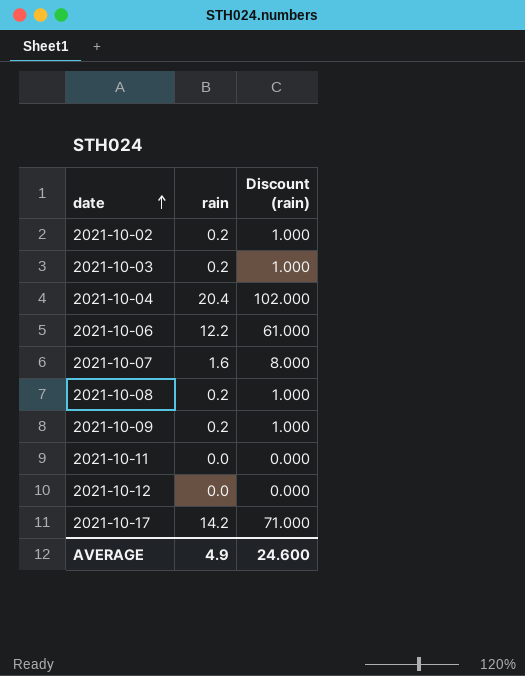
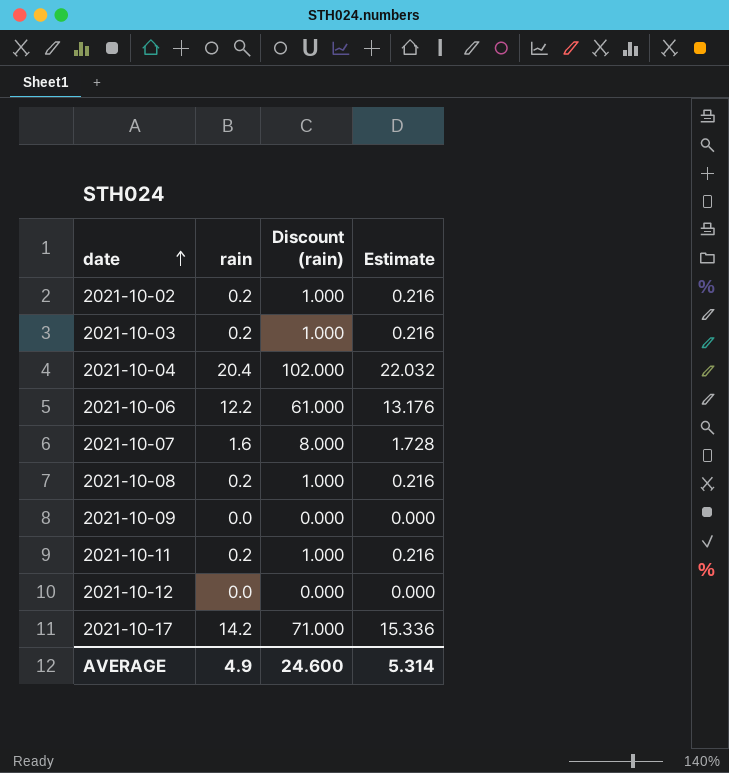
column Estimate | formula: none -> [rain] * 1.08
2021-10-09 | rain: 0.2 -> 0.0
2021-10-09 | Discount (rain): 1.000 -> 0.000
2021-10-11 | rain: 0.0 -> 0.2
2021-10-11 | Discount (rain): 0.000 -> 1.000

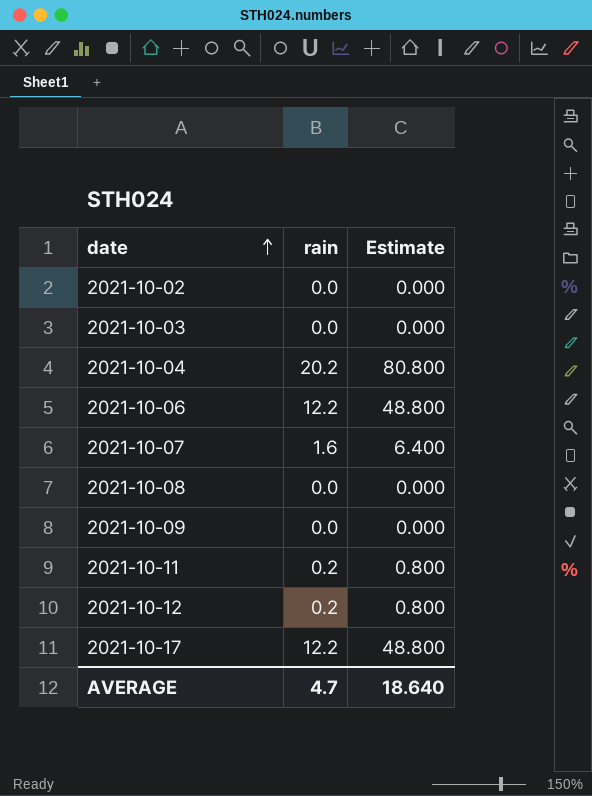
column Discount (rain) | formula: [rain] * 5 -> none
column Estimate | formula: [rain] * 1.08 -> [rain] * 4
2021-10-02 | rain: 0.2 -> 0.0
2021-10-03 | rain: 0.2 -> 0.0
2021-10-04 | rain: 20.4 -> 20.2
2021-10-08 | rain: 0.2 -> 0.0
2021-10-12 | rain: 0.0 -> 0.2
2021-10-17 | rain: 14.2 -> 12.2
AVERAGE | rain: 4.9 -> 4.7
AVERAGE | Estimate: 5.314 -> 18.640

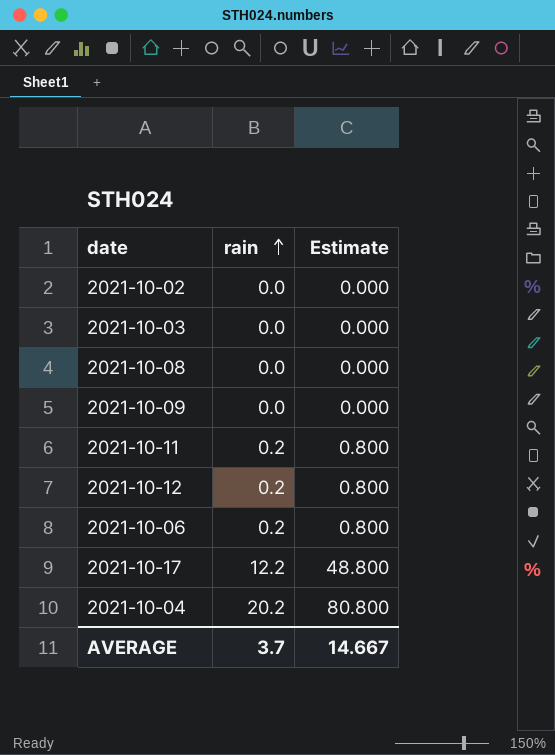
row order: date ascending -> rain ascending
row 2021-10-07: 1.6 | 6.400 -> none
2021-10-06 | rain: 12.2 -> 0.2
2021-10-06 | Estimate: 48.800 -> 0.800
AVERAGE | rain: 4.7 -> 3.7
AVERAGE | Estimate: 18.640 -> 14.667

